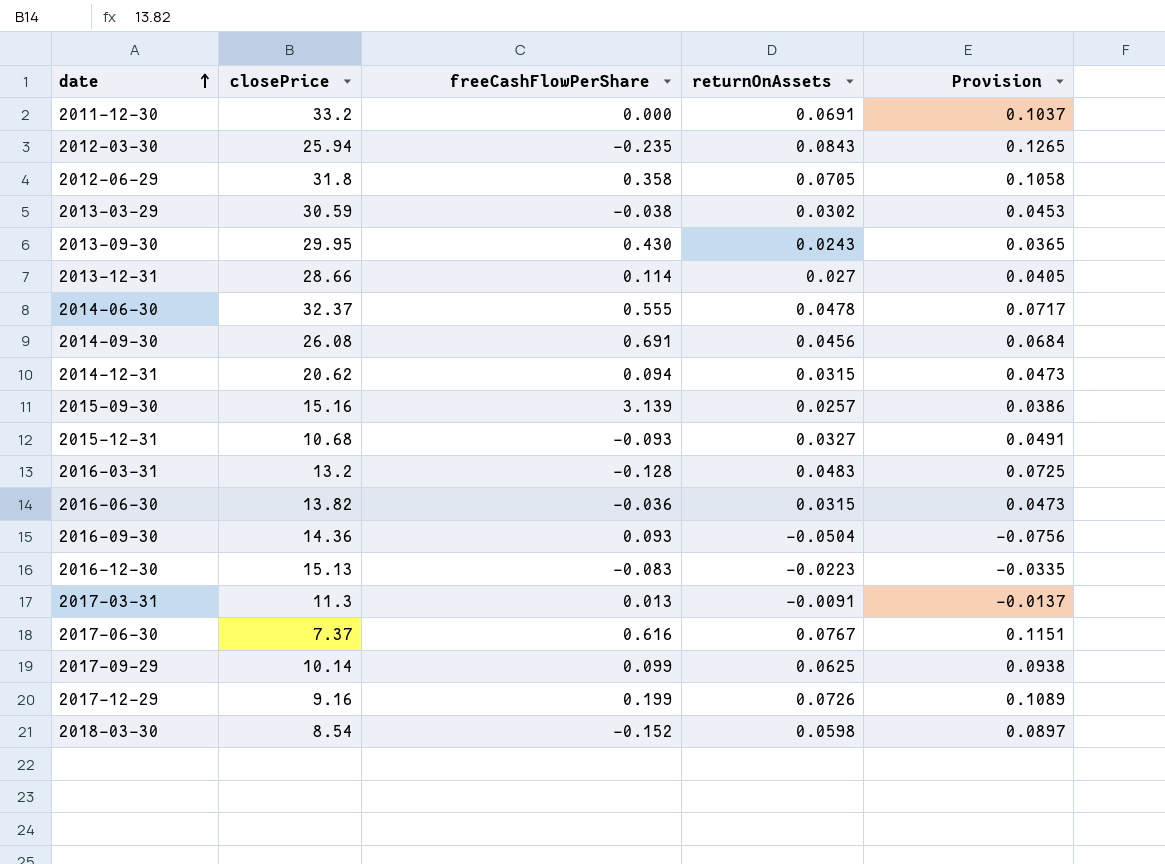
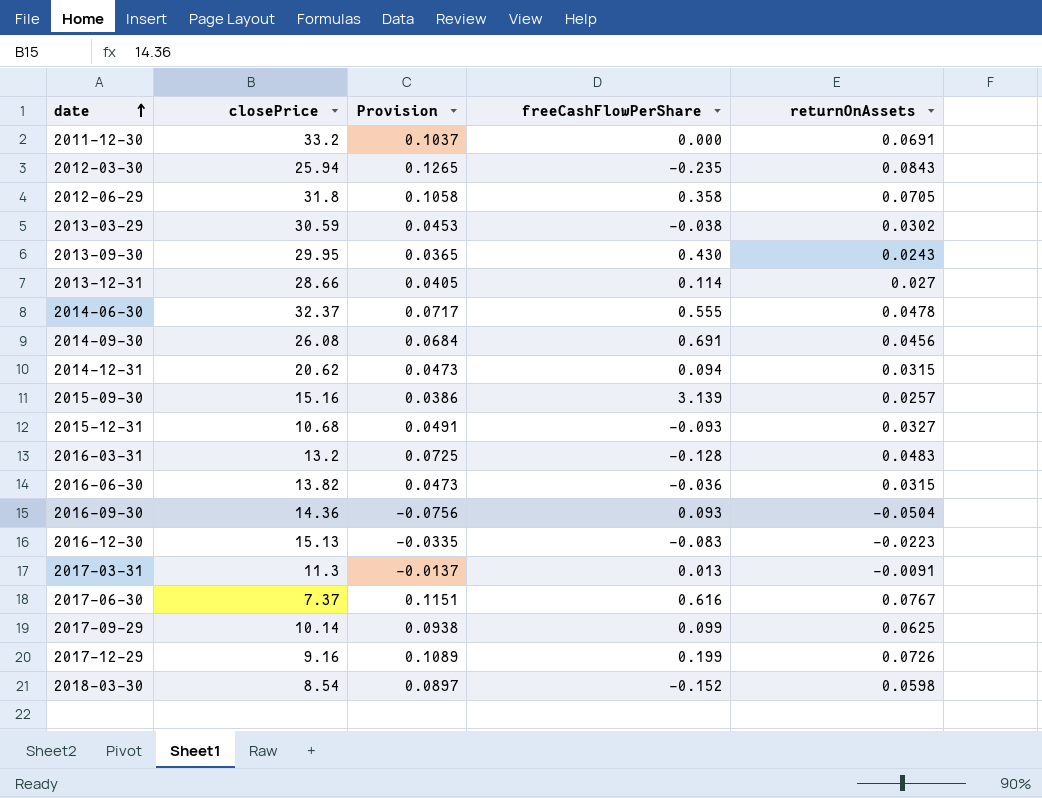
column Provision | position: 5 -> 3

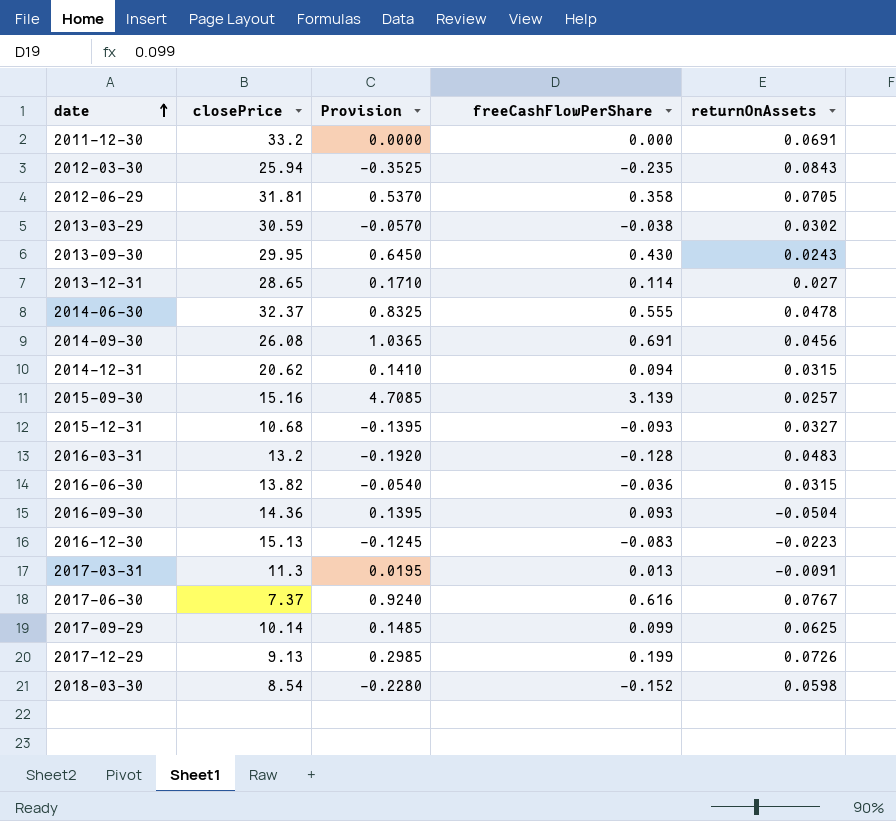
column Provision | formula: [returnOnAssets] * 1.5 -> [freeCashFlowPerShare] * 1.5
2012-06-29 | closePrice: 31.8 -> 31.81
2013-12-31 | closePrice: 28.66 -> 28.65
2017-12-29 | closePrice: 9.16 -> 9.13

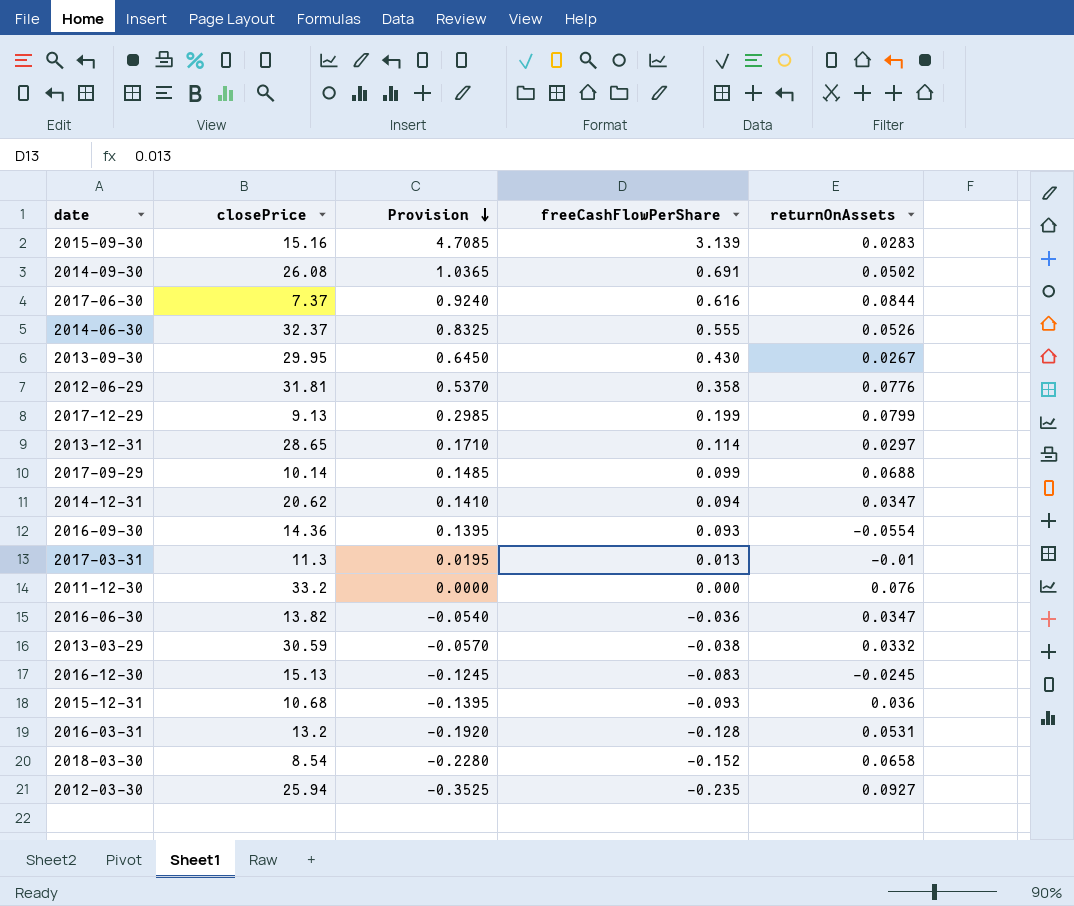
row order: date ascending -> Provision descending
2015-09-30 | returnOnAssets: 0.0257 -> 0.0283
2014-09-30 | returnOnAssets: 0.0456 -> 0.0502
2017-06-30 | returnOnAssets: 0.0767 -> 0.0844
2014-06-30 | returnOnAssets: 0.0478 -> 0.0526
2013-09-30 | returnOnAssets: 0.0243 -> 0.0267
2012-06-29 | returnOnAssets: 0.0705 -> 0.0776
2017-12-29 | returnOnAssets: 0.0726 -> 0.0799
2013-12-31 | returnOnAssets: 0.027 -> 0.0297
2017-09-29 | returnOnAssets: 0.0625 -> 0.0688
2014-12-31 | returnOnAssets: 0.0315 -> 0.0347
2016-09-30 | returnOnAssets: -0.0504 -> -0.0554
2017-03-31 | returnOnAssets: -0.0091 -> -0.01
2011-12-30 | returnOnAssets: 0.0691 -> 0.076
2016-06-30 | returnOnAssets: 0.0315 -> 0.0347
2013-03-29 | returnOnAssets: 0.0302 -> 0.0332
2016-12-30 | returnOnAssets: -0.0223 -> -0.0245
2015-12-31 | returnOnAssets: 0.0327 -> 0.036
2016-03-31 | returnOnAssets: 0.0483 -> 0.0531
2018-03-30 | returnOnAssets: 0.0598 -> 0.0658
2012-03-30 | returnOnAssets: 0.0843 -> 0.0927

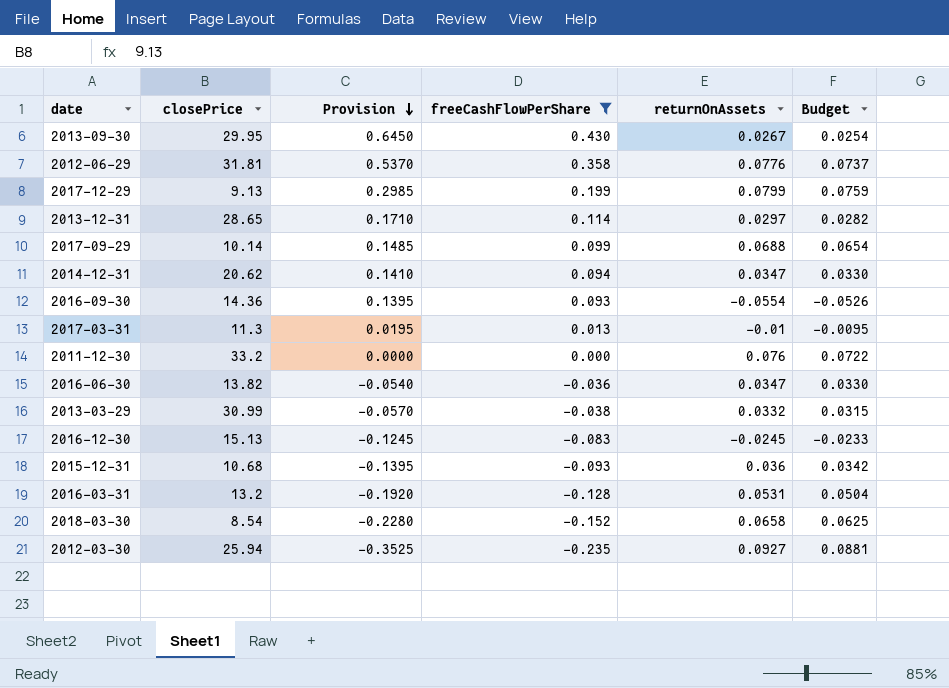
filter: none -> freeCashFlowPerShare <= 0.430
column Budget | formula: none -> [returnOnAssets] * 0.95
2013-03-29 | closePrice: 30.59 -> 30.99

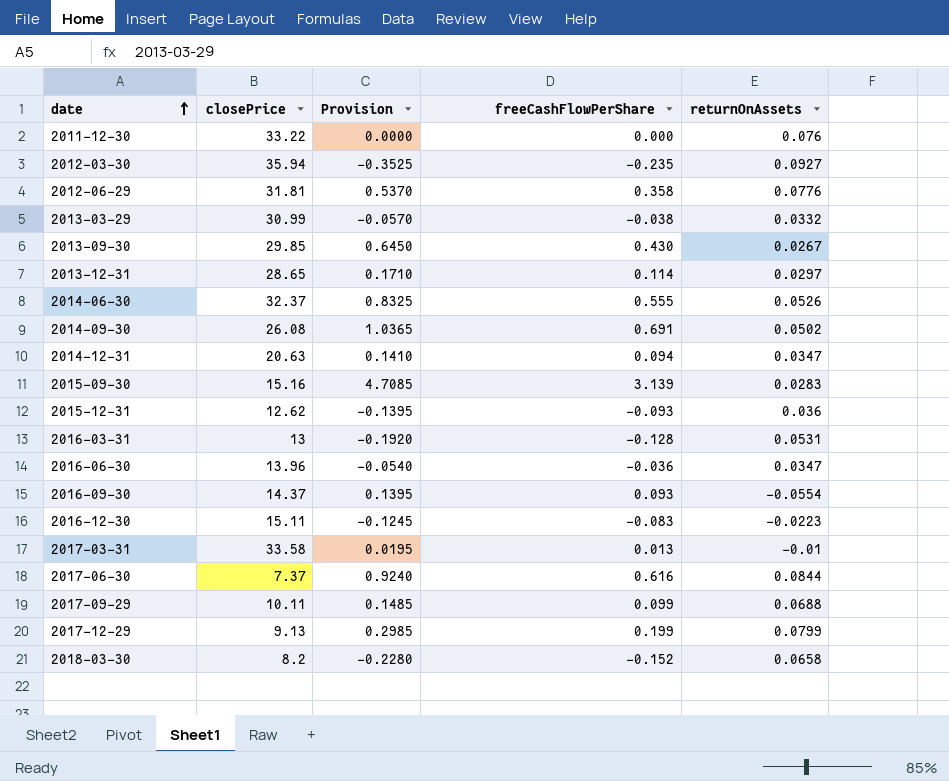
filter: freeCashFlowPerShare <= 0.430 -> none
row order: Provision descending -> date ascending
column Budget | formula: [returnOnAssets] * 0.95 -> none
2011-12-30 | closePrice: 33.2 -> 33.22
2012-03-30 | closePrice: 25.94 -> 35.94
2013-09-30 | closePrice: 29.95 -> 29.85
2014-12-31 | closePrice: 20.62 -> 20.63
2015-12-31 | closePrice: 10.68 -> 12.62
2016-03-31 | closePrice: 13.2 -> 13
2016-06-30 | closePrice: 13.82 -> 13.96
2016-09-30 | closePrice: 14.36 -> 14.37
2016-12-30 | closePrice: 15.13 -> 15.11
2016-12-30 | returnOnAssets: -0.0245 -> -0.0223
2017-03-31 | closePrice: 11.3 -> 33.58
2017-09-29 | closePrice: 10.14 -> 10.11
2018-03-30 | closePrice: 8.54 -> 8.2

